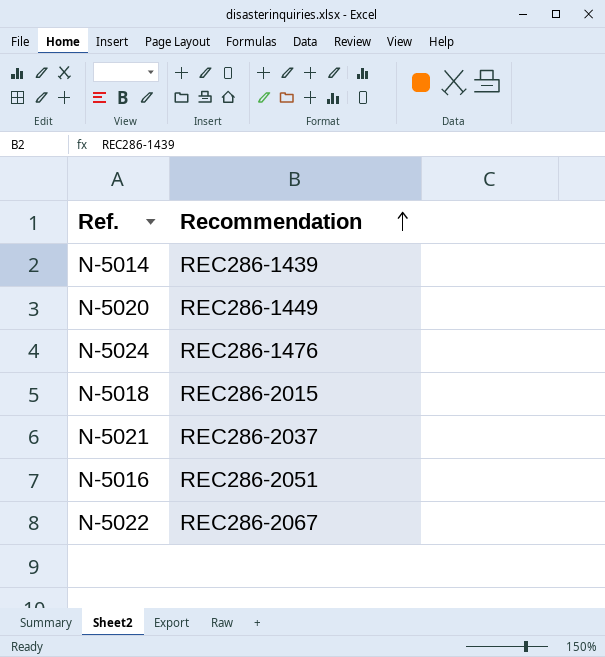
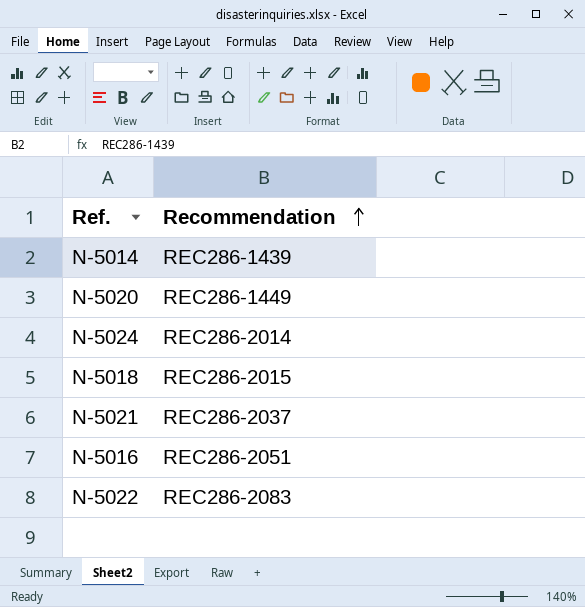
N-5024 | Recommendation: REC286-1476 -> REC286-2014
N-5022 | Recommendation: REC286-2067 -> REC286-2083

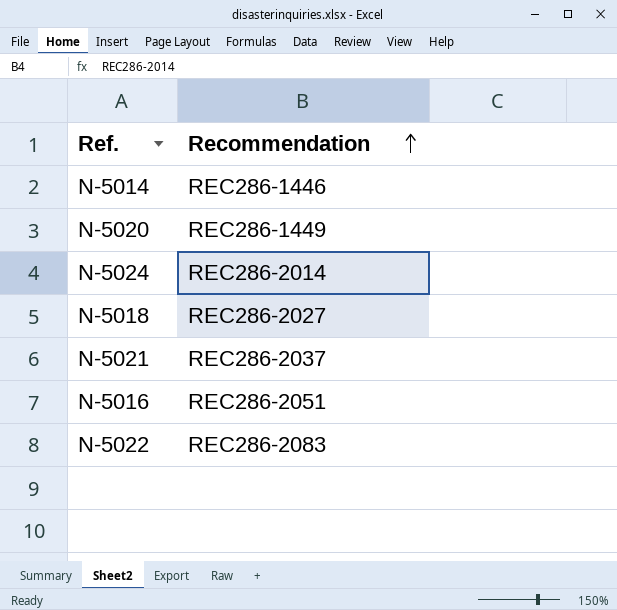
N-5014 | Recommendation: REC286-1439 -> REC286-1446
N-5018 | Recommendation: REC286-2015 -> REC286-2027

